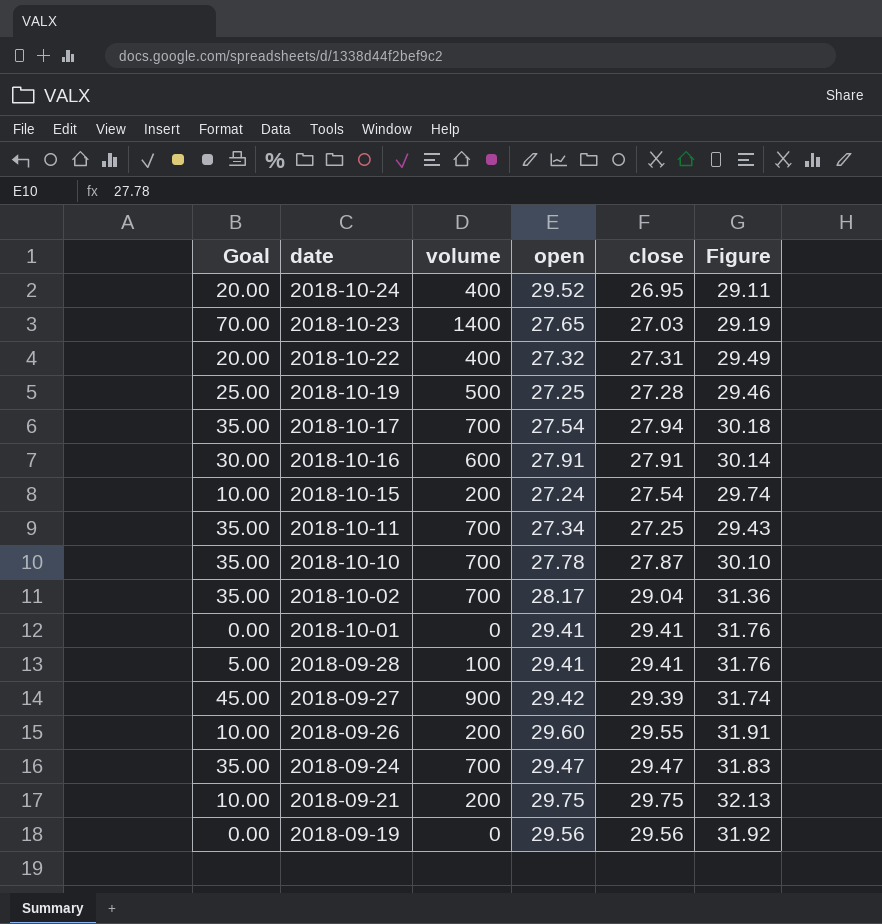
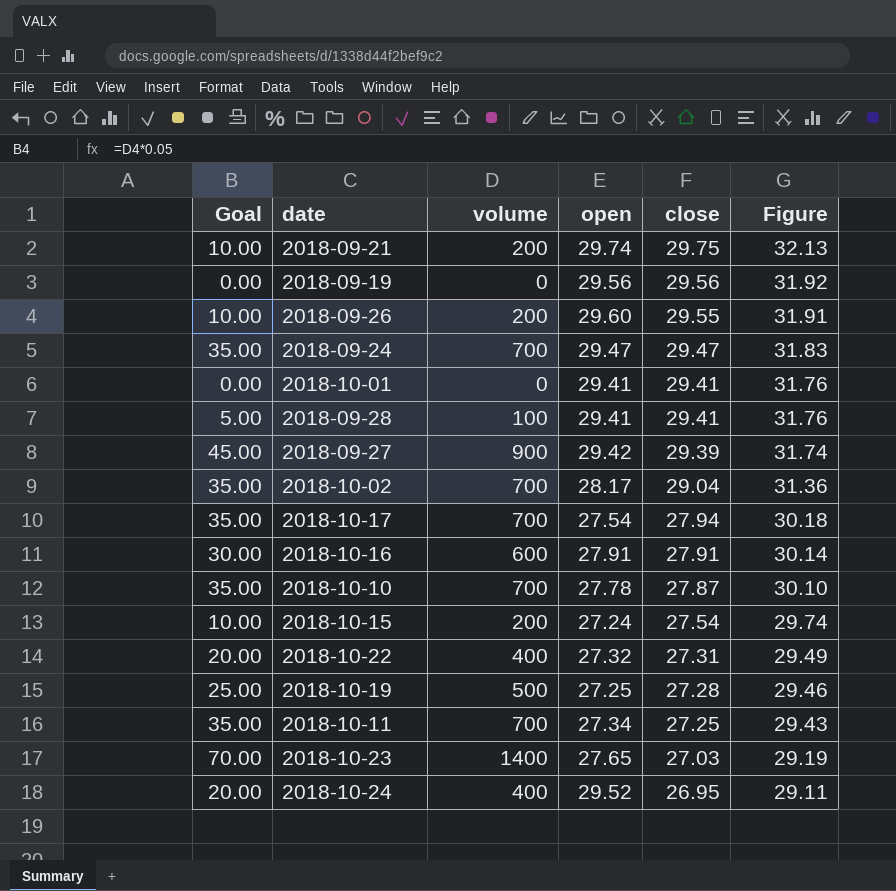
row order: date descending -> close descending
2018-09-21 | open: 29.75 -> 29.74

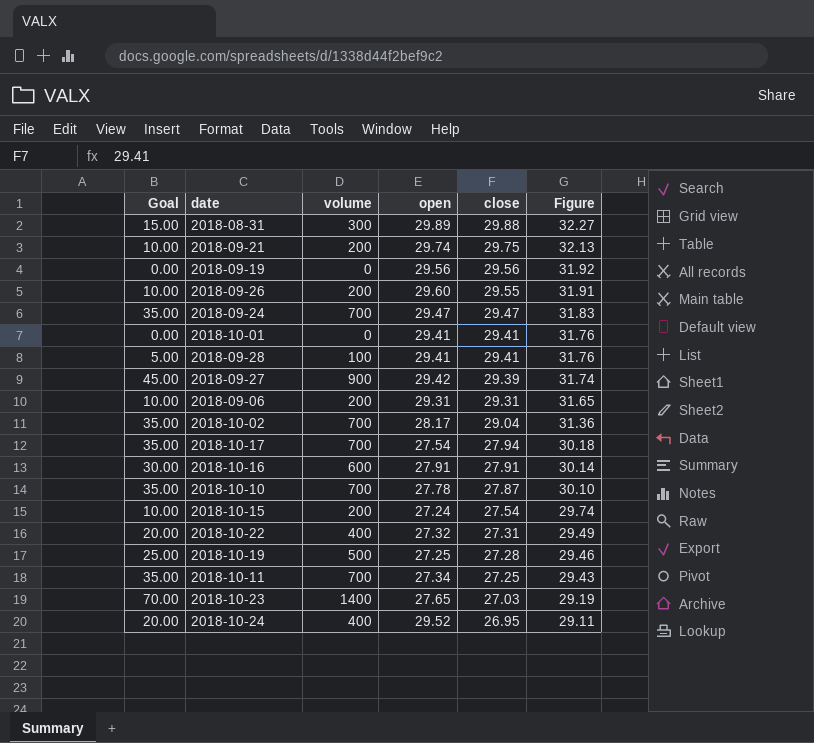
row 2018-08-31: none -> 15.00 | 300 | 29.89 | 29.88 | 32.27
row 2018-09-06: none -> 10.00 | 200 | 29.31 | 29.31 | 31.65

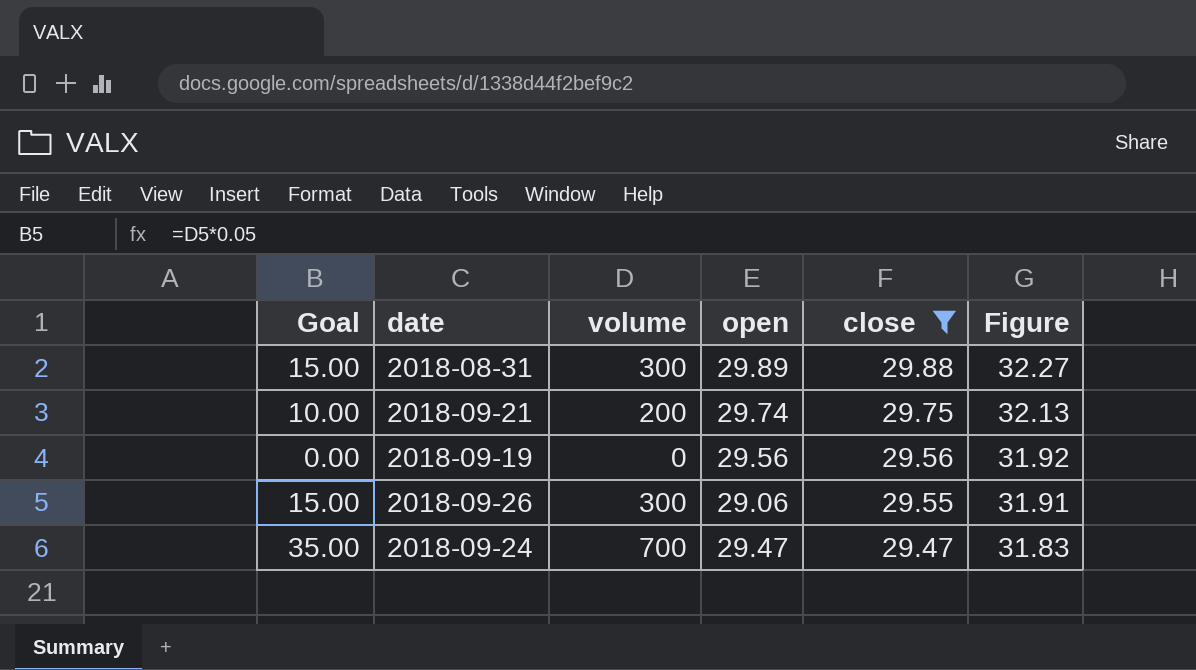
filter: none -> close >= 29.47
2018-09-26 | Goal: 10.00 -> 15.00
2018-09-26 | volume: 200 -> 300
2018-09-26 | open: 29.60 -> 29.06

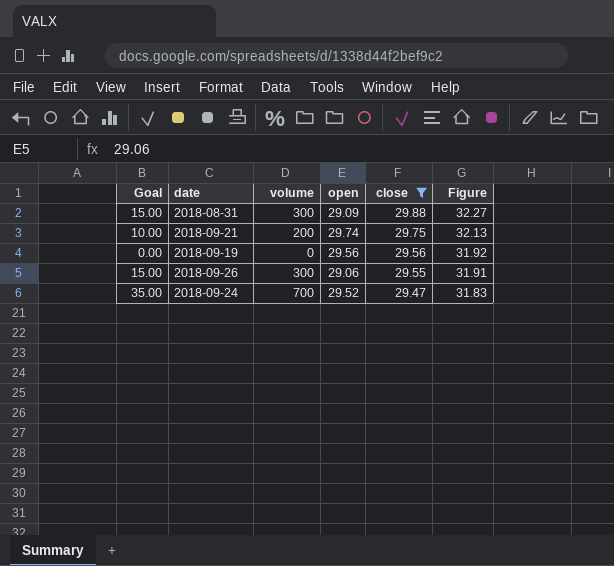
2018-08-31 | open: 29.89 -> 29.09
2018-09-24 | open: 29.47 -> 29.52

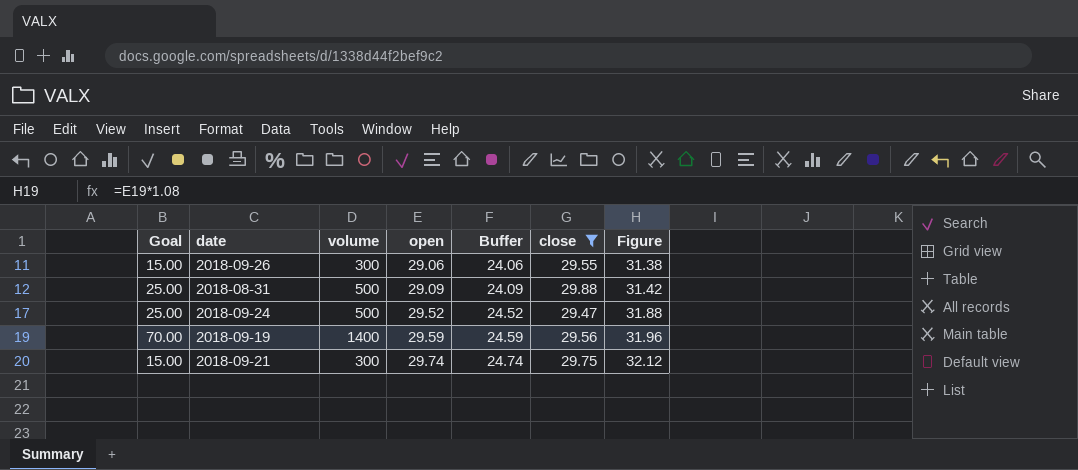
row order: close descending -> open ascending
column Buffer | formula: none -> [open] - 5
column Figure | formula: [close] * 1.08 -> [open] * 1.08
2018-08-31 | Goal: 15.00 -> 25.00
2018-08-31 | volume: 300 -> 500
2018-09-24 | Goal: 35.00 -> 25.00
2018-09-24 | volume: 700 -> 500
2018-09-19 | Goal: 0.00 -> 70.00
2018-09-19 | volume: 0 -> 1400
2018-09-19 | open: 29.56 -> 29.59
2018-09-21 | Goal: 10.00 -> 15.00
2018-09-21 | volume: 200 -> 300

